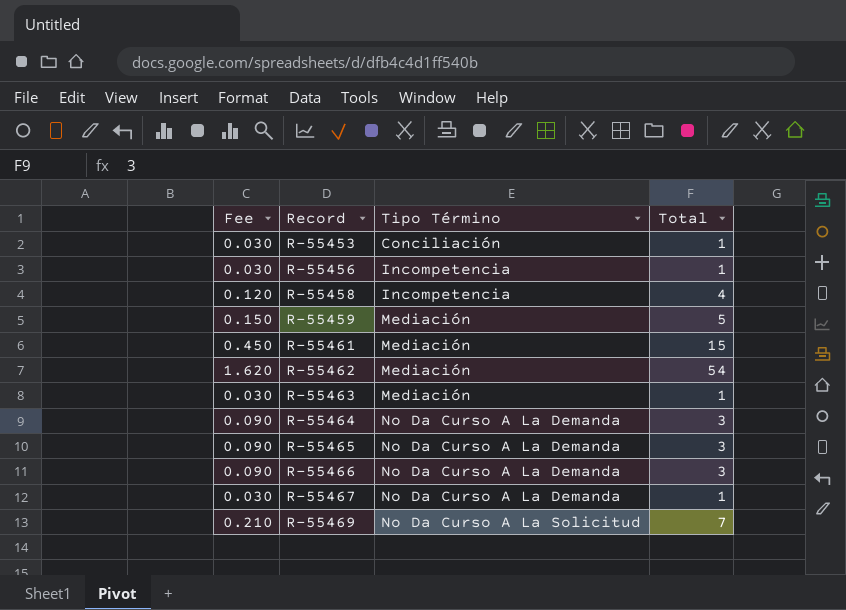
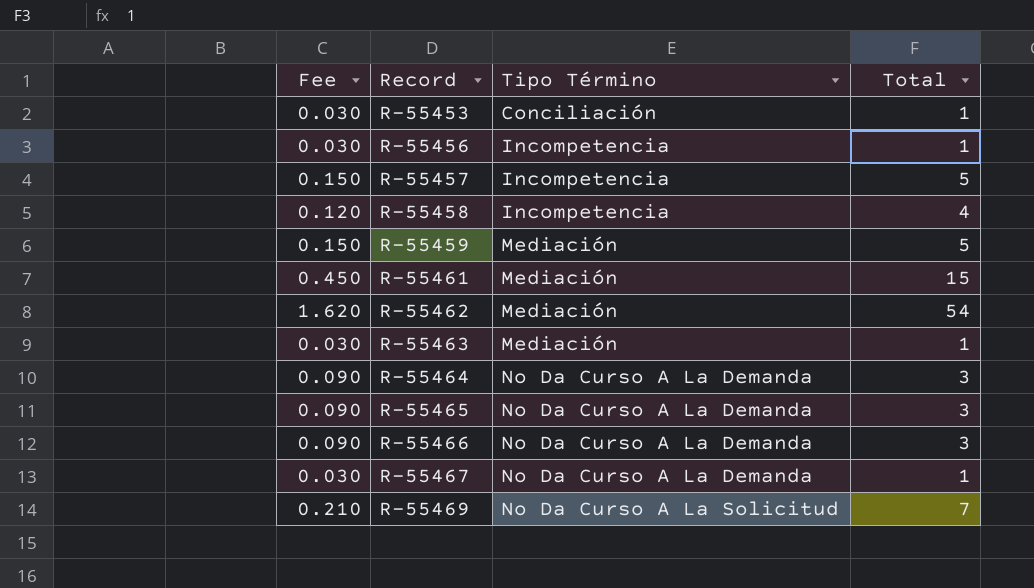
row R-55457: none -> 0.150 | Incompetencia | 5

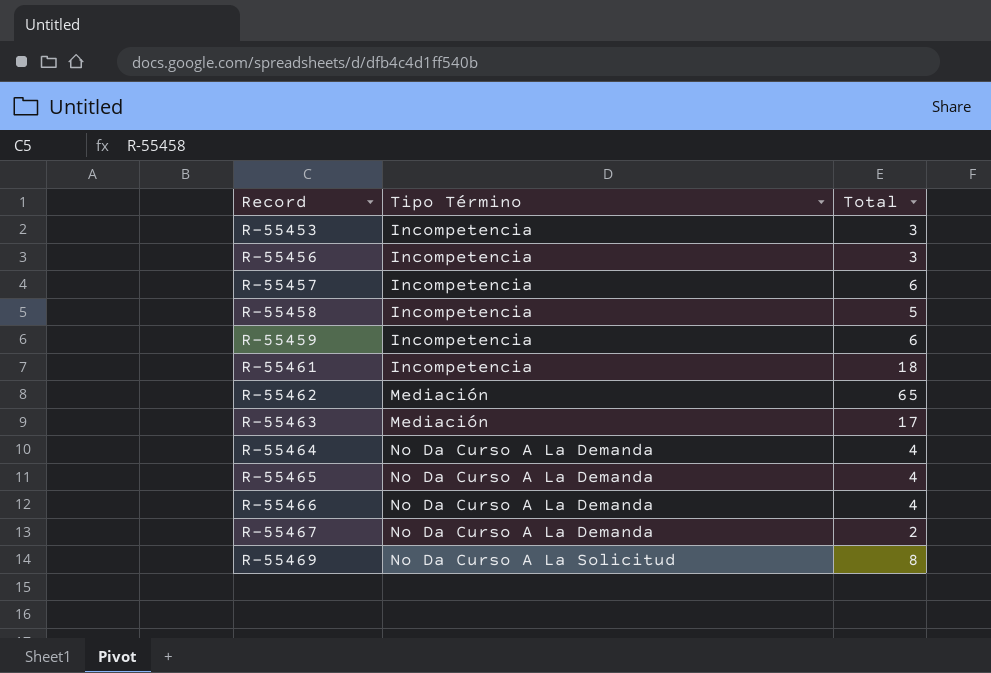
column Fee | formula: [Total] * 0.03 -> none
R-55453 | Tipo Término: Conciliación -> Incompetencia
R-55453 | Total: 1 -> 3
R-55456 | Total: 1 -> 3
R-55457 | Total: 5 -> 6
R-55458 | Total: 4 -> 5
R-55459 | Tipo Término: Mediación -> Incompetencia
R-55459 | Total: 5 -> 6
R-55461 | Tipo Término: Mediación -> Incompetencia
R-55461 | Total: 15 -> 18
R-55462 | Total: 54 -> 65
R-55463 | Total: 1 -> 17
R-55464 | Total: 3 -> 4
R-55465 | Total: 3 -> 4
R-55466 | Total: 3 -> 4
R-55467 | Total: 1 -> 2
R-55469 | Total: 7 -> 8

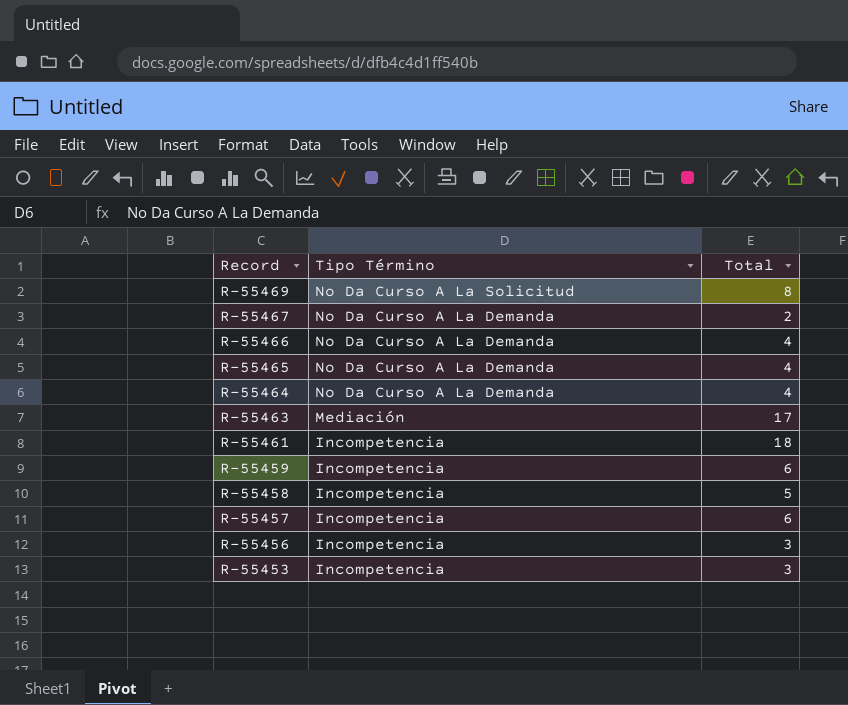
row order: Record ascending -> Record descending
row R-55462: Mediación | 65 -> none

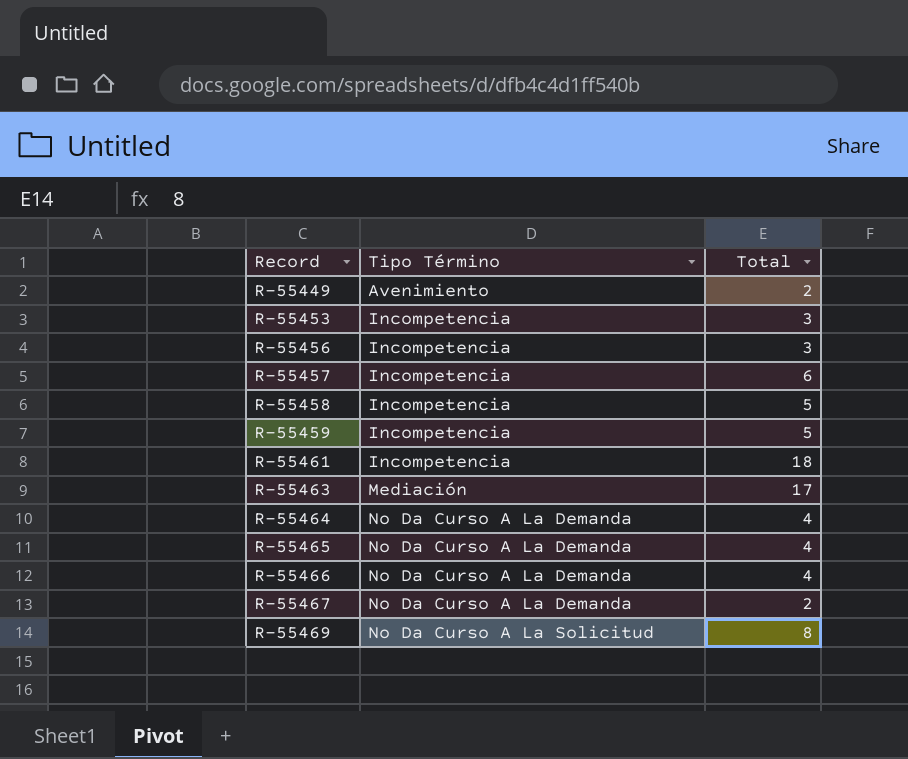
row order: Record descending -> Record ascending
row R-55449: none -> Avenimiento | 2
R-55459 | Total: 6 -> 5

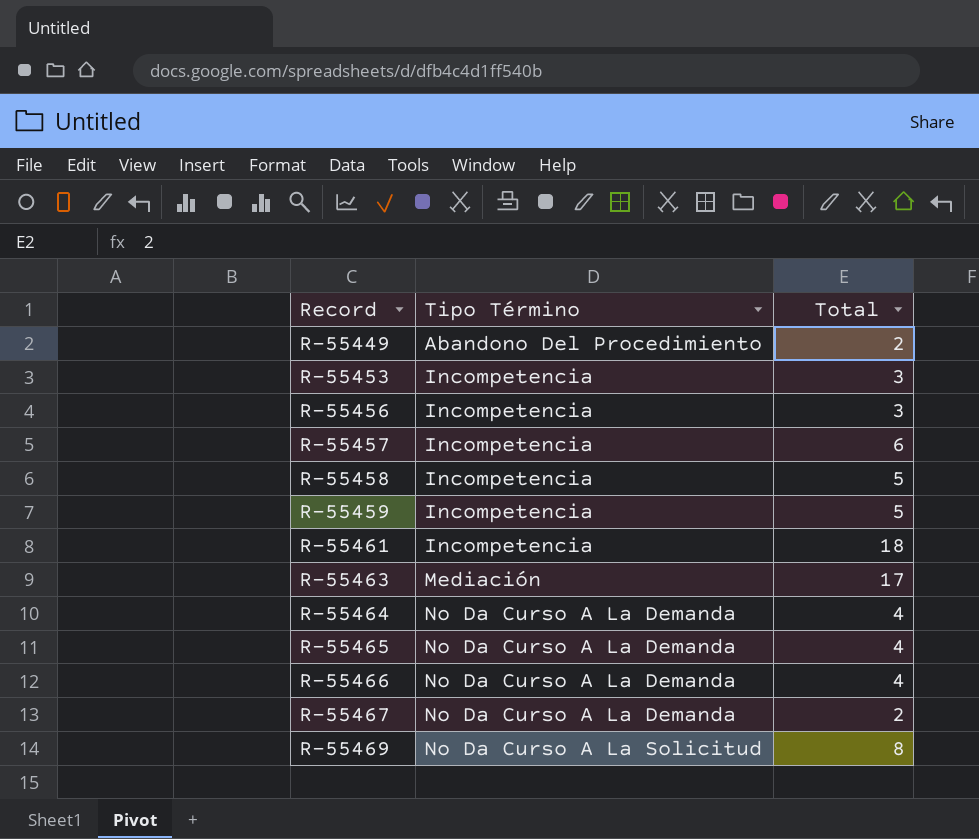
R-55449 | Tipo Término: Avenimiento -> Abandono Del Procedimiento

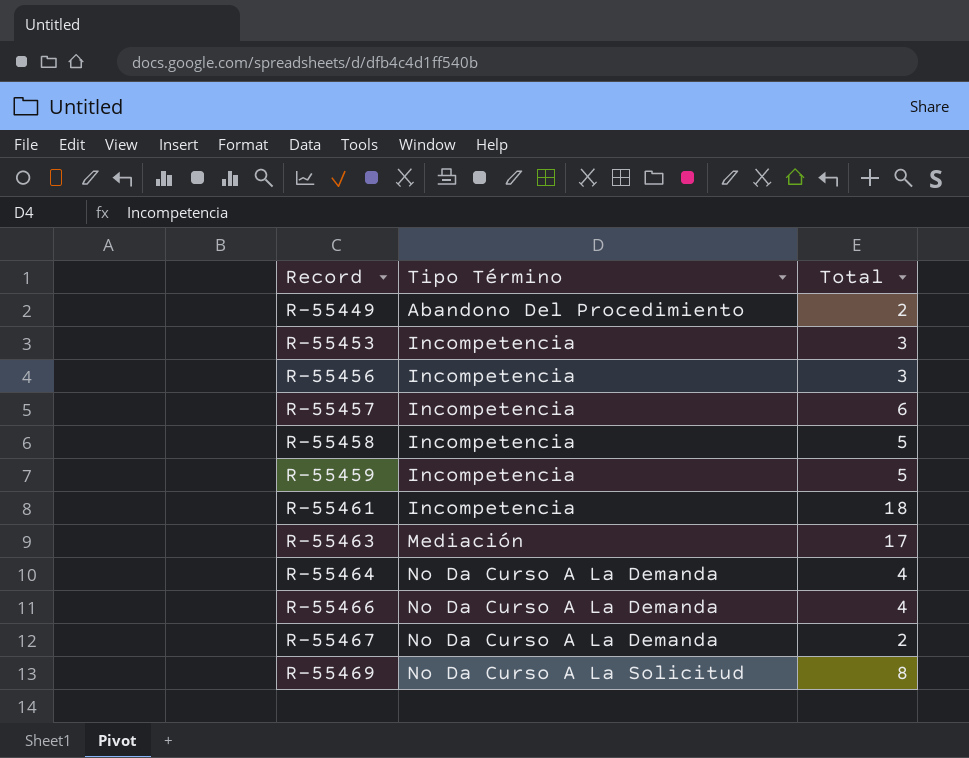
row R-55465: No Da Curso A La Demanda | 4 -> none

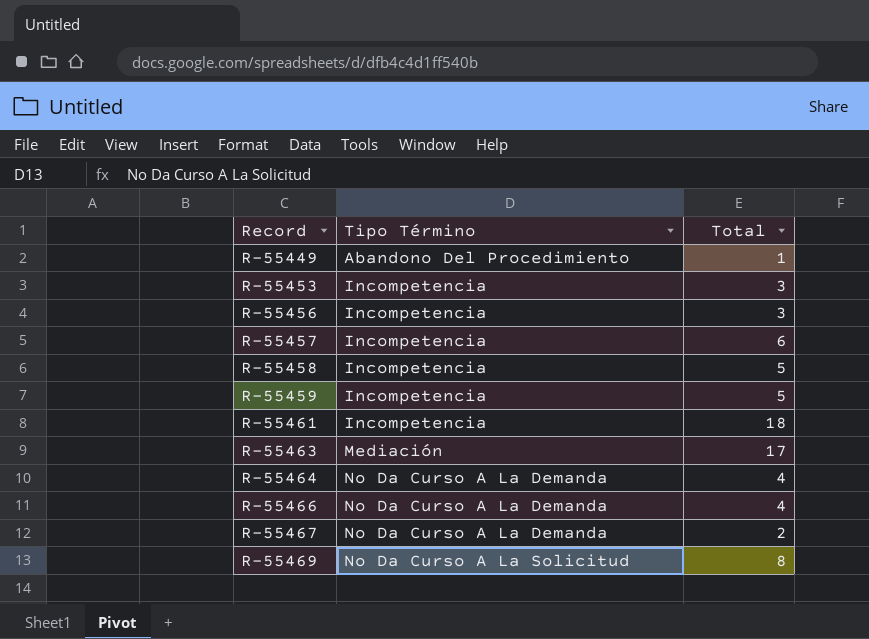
R-55449 | Total: 2 -> 1

